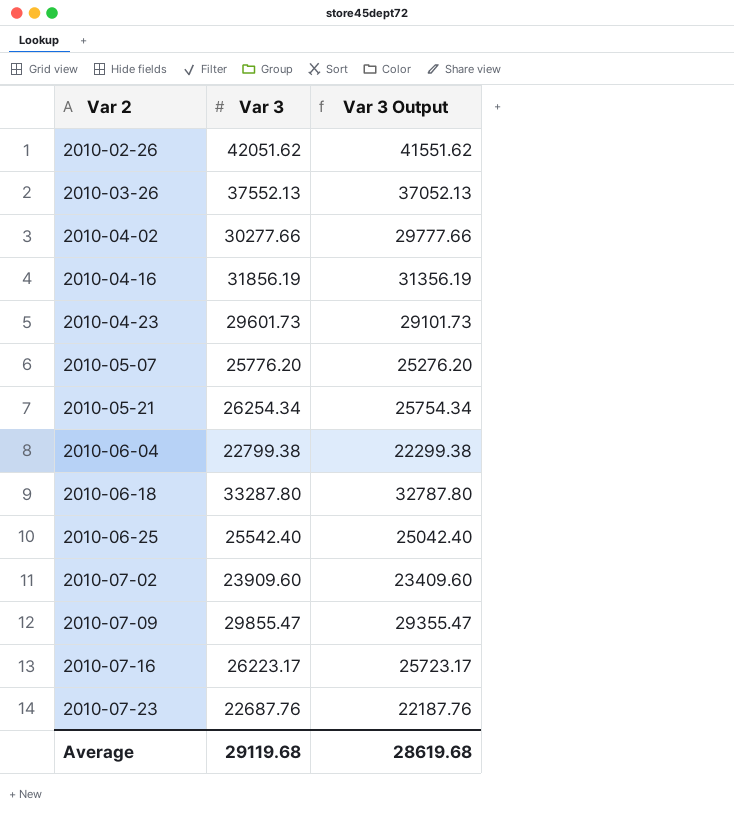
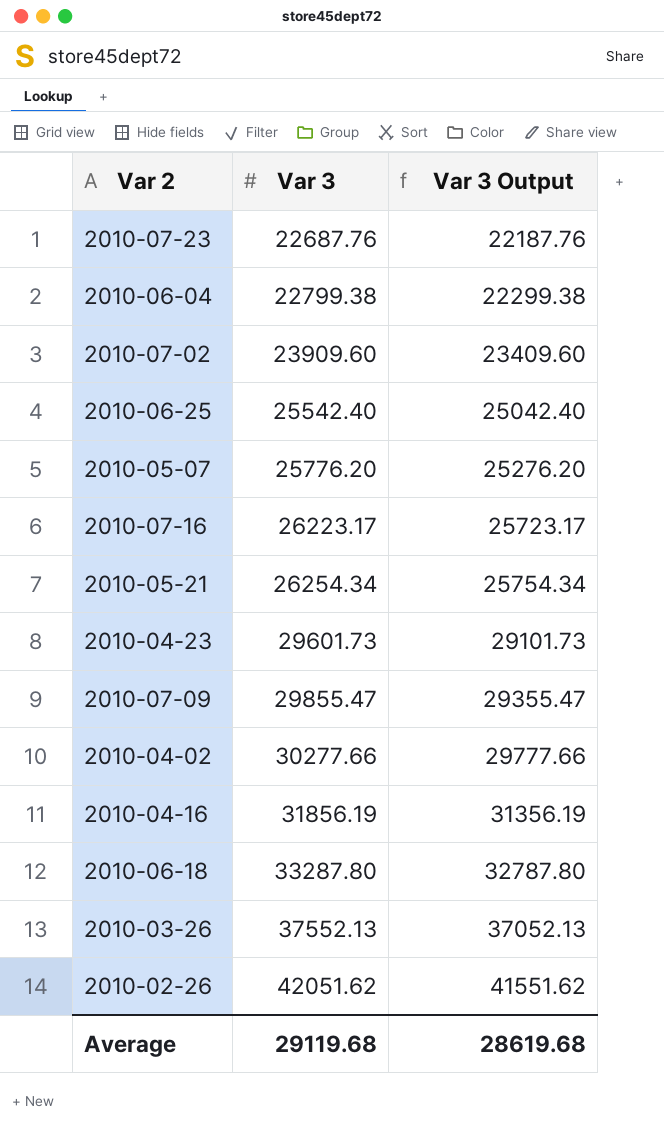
row order: Var 2 ascending -> Var 3 ascending

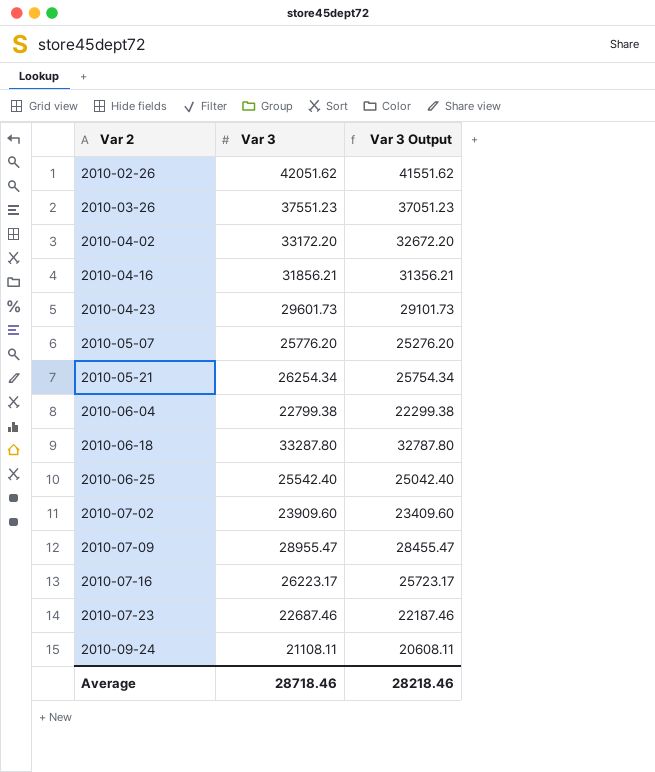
row order: Var 3 ascending -> Var 2 ascending
2010-03-26 | Var 3: 37552.13 -> 37551.23
2010-03-26 | Var 3 Output: 37052.13 -> 37051.23
2010-04-02 | Var 3: 30277.66 -> 33172.20
2010-04-02 | Var 3 Output: 29777.66 -> 32672.20
2010-04-16 | Var 3: 31856.19 -> 31856.21
2010-04-16 | Var 3 Output: 31356.19 -> 31356.21
2010-07-09 | Var 3: 29855.47 -> 28955.47
2010-07-09 | Var 3 Output: 29355.47 -> 28455.47
2010-07-23 | Var 3: 22687.76 -> 22687.46
2010-07-23 | Var 3 Output: 22187.76 -> 22187.46
row 2010-09-24: none -> 21108.11 | 20608.11
Average | Var 3: 29119.68 -> 28718.46
Average | Var 3 Output: 28619.68 -> 28218.46

